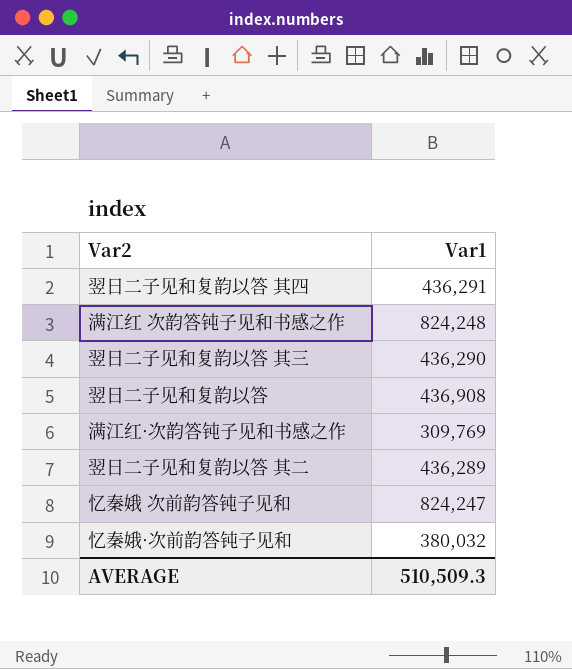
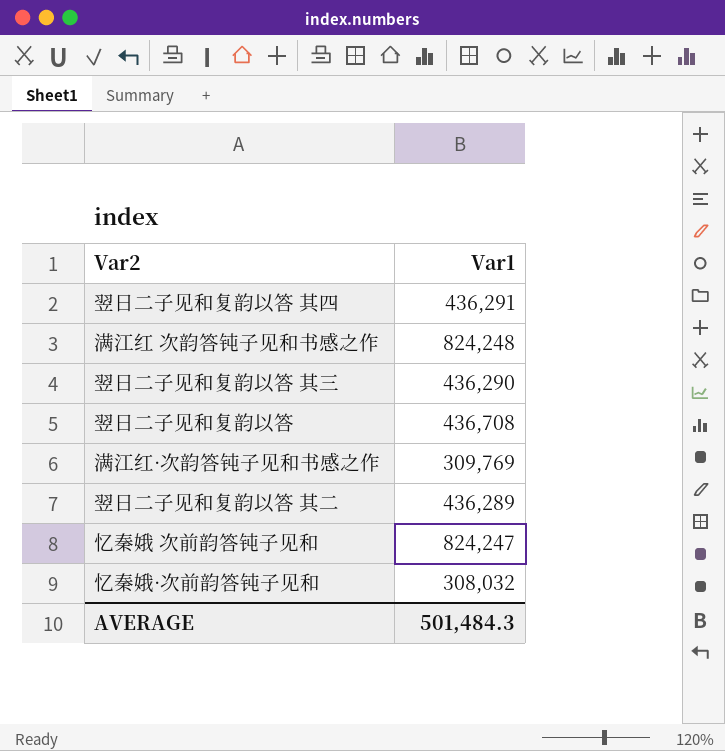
翌日二子见和复韵以答 | Var1: 436,908 -> 436,708
忆秦娥·次前韵答钝子见和 | Var1: 380,032 -> 308,032
AVERAGE | Var1: 510,509.3 -> 501,484.3

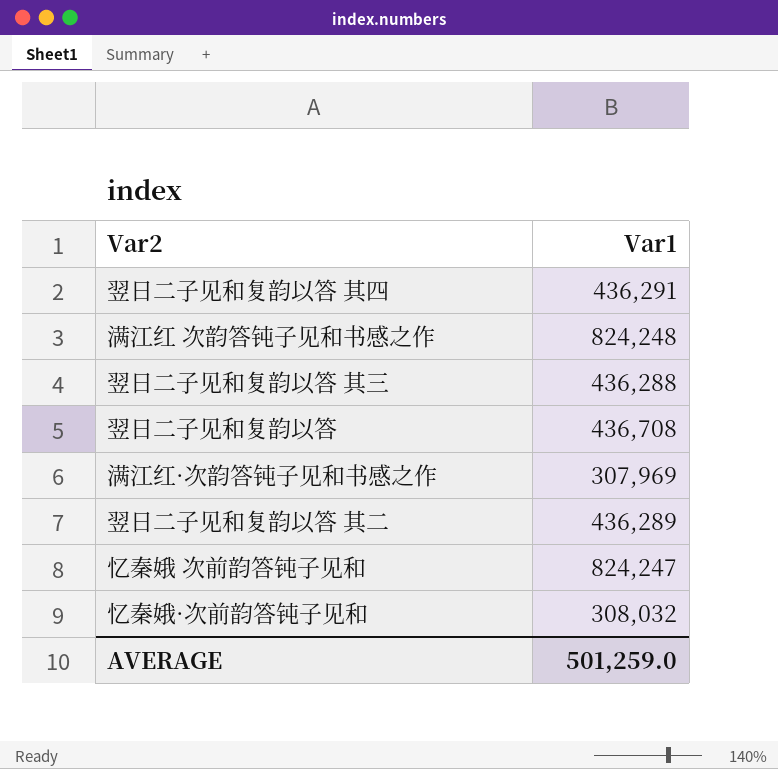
翌日二子见和复韵以答 其三 | Var1: 436,290 -> 436,288
满江红·次韵答钝子见和书感之作 | Var1: 309,769 -> 307,969
AVERAGE | Var1: 501,484.3 -> 501,259.0

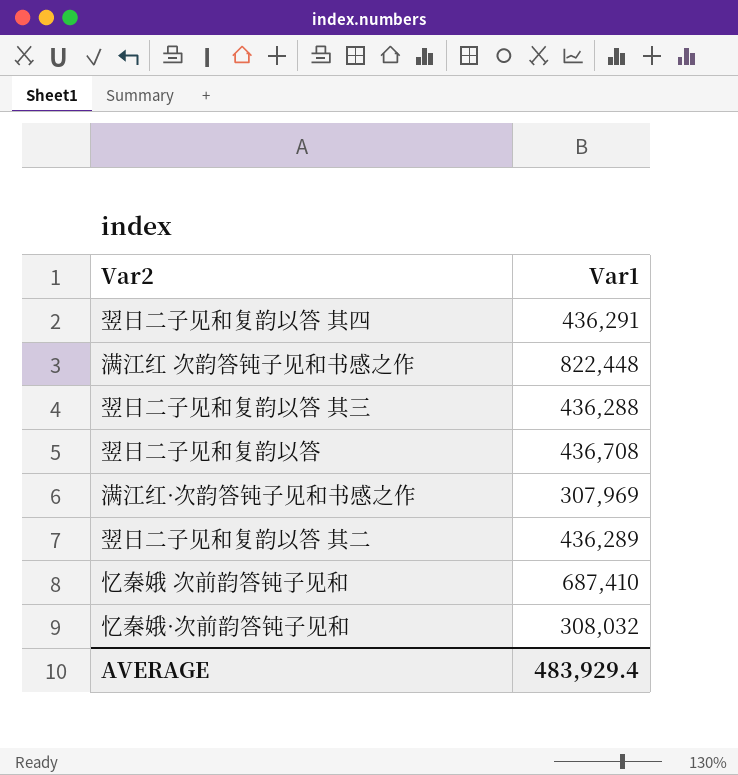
满江红 次韵答钝子见和书感之作 | Var1: 824,248 -> 822,448
忆秦娥 次前韵答钝子见和 | Var1: 824,247 -> 687,410
AVERAGE | Var1: 501,259.0 -> 483,929.4

